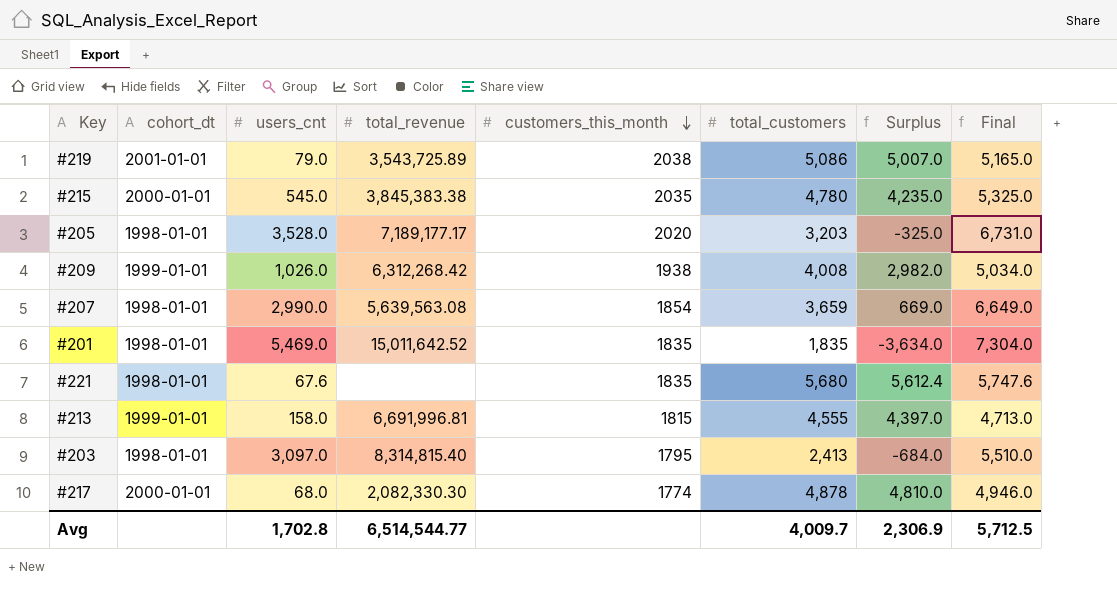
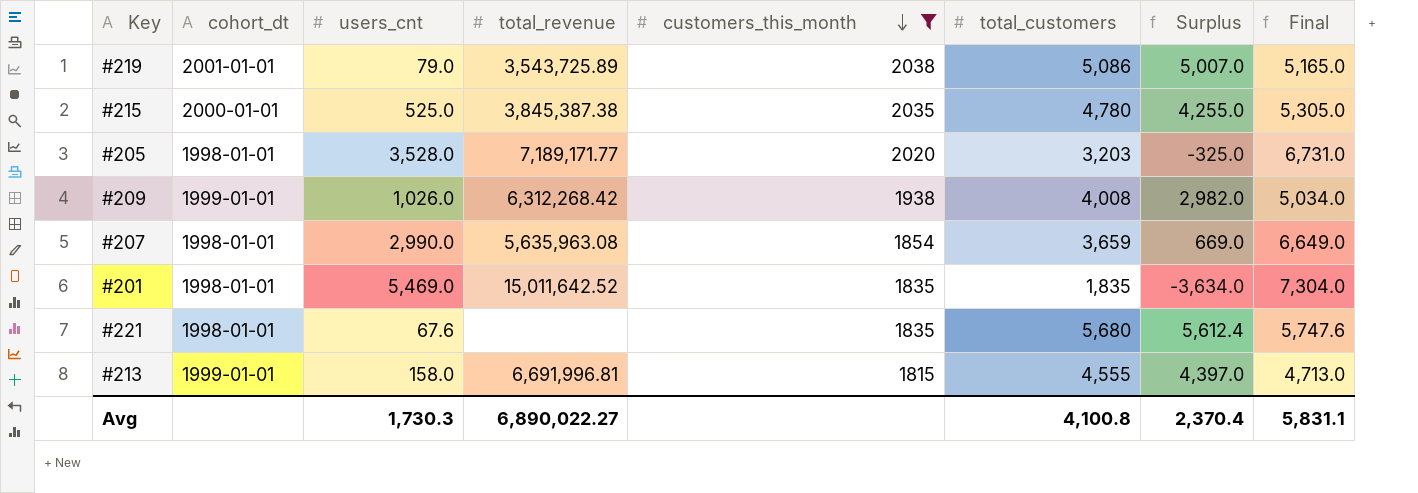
filter: none -> customers_this_month >= 1815
#215 | users_cnt: 545.0 -> 525.0
#215 | total_revenue: 3,845,383.38 -> 3,845,387.38
#215 | Surplus: 4,235.0 -> 4,255.0
#215 | Final: 5,325.0 -> 5,305.0
#205 | total_revenue: 7,189,177.17 -> 7,189,171.77
#207 | total_revenue: 5,639,563.08 -> 5,635,963.08
Avg | users_cnt: 1,702.8 -> 1,730.3
Avg | total_revenue: 6,514,544.77 -> 6,890,022.27
Avg | total_customers: 4,009.7 -> 4,100.8
Avg | Surplus: 2,306.9 -> 2,370.4
Avg | Final: 5,712.5 -> 5,831.1

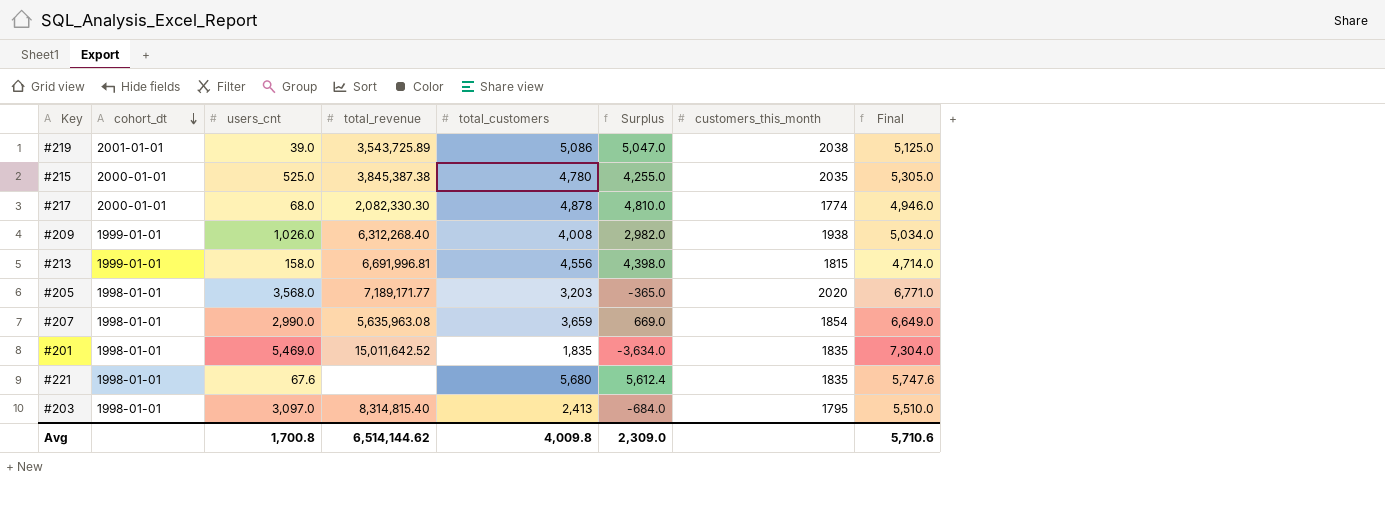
filter: customers_this_month >= 1815 -> none
row order: customers_this_month descending -> cohort_dt descending
column customers_this_month | position: 5 -> 7
#219 | users_cnt: 79.0 -> 39.0
#219 | Surplus: 5,007.0 -> 5,047.0
#219 | Final: 5,165.0 -> 5,125.0
#209 | total_revenue: 6,312,268.42 -> 6,312,268.40
#213 | total_customers: 4,555 -> 4,556
#213 | Surplus: 4,397.0 -> 4,398.0
#213 | Final: 4,713.0 -> 4,714.0
#205 | users_cnt: 3,528.0 -> 3,568.0
#205 | Surplus: -325.0 -> -365.0
#205 | Final: 6,731.0 -> 6,771.0
Avg | users_cnt: 1,730.3 -> 1,700.8
Avg | total_revenue: 6,890,022.27 -> 6,514,144.62
Avg | total_customers: 4,100.8 -> 4,009.8
Avg | Surplus: 2,370.4 -> 2,309.0
Avg | Final: 5,831.1 -> 5,710.6

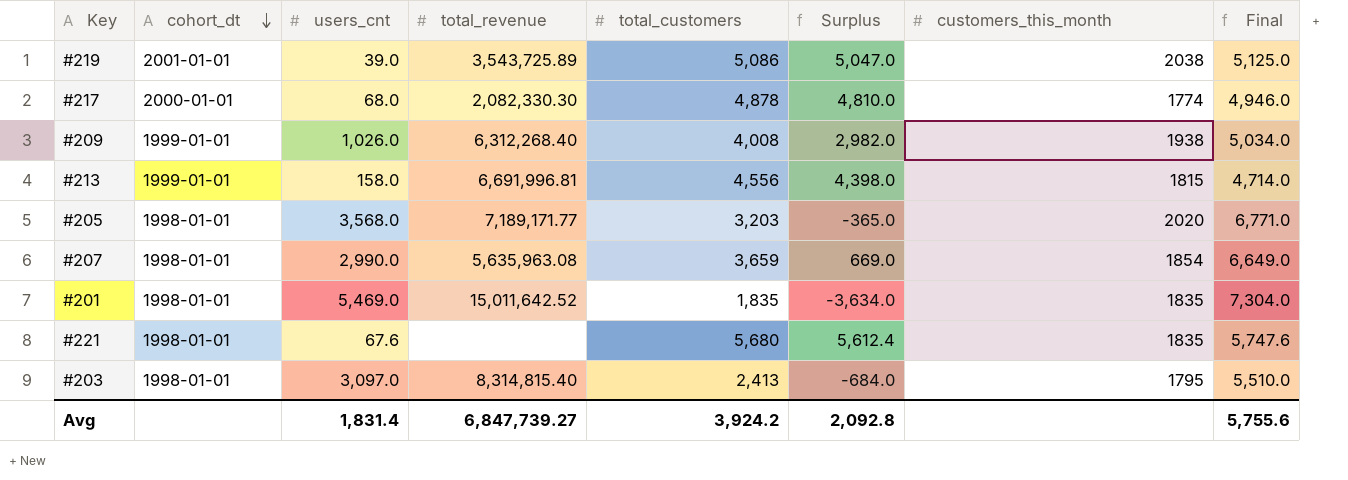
row #215: 2000-01-01 | 525.0 | 3,845,387.38 | 4,780 | 4,255.0 | 2035 | 5,305.0 -> none
Avg | users_cnt: 1,700.8 -> 1,831.4
Avg | total_revenue: 6,514,144.62 -> 6,847,739.27
Avg | total_customers: 4,009.8 -> 3,924.2
Avg | Surplus: 2,309.0 -> 2,092.8
Avg | Final: 5,710.6 -> 5,755.6

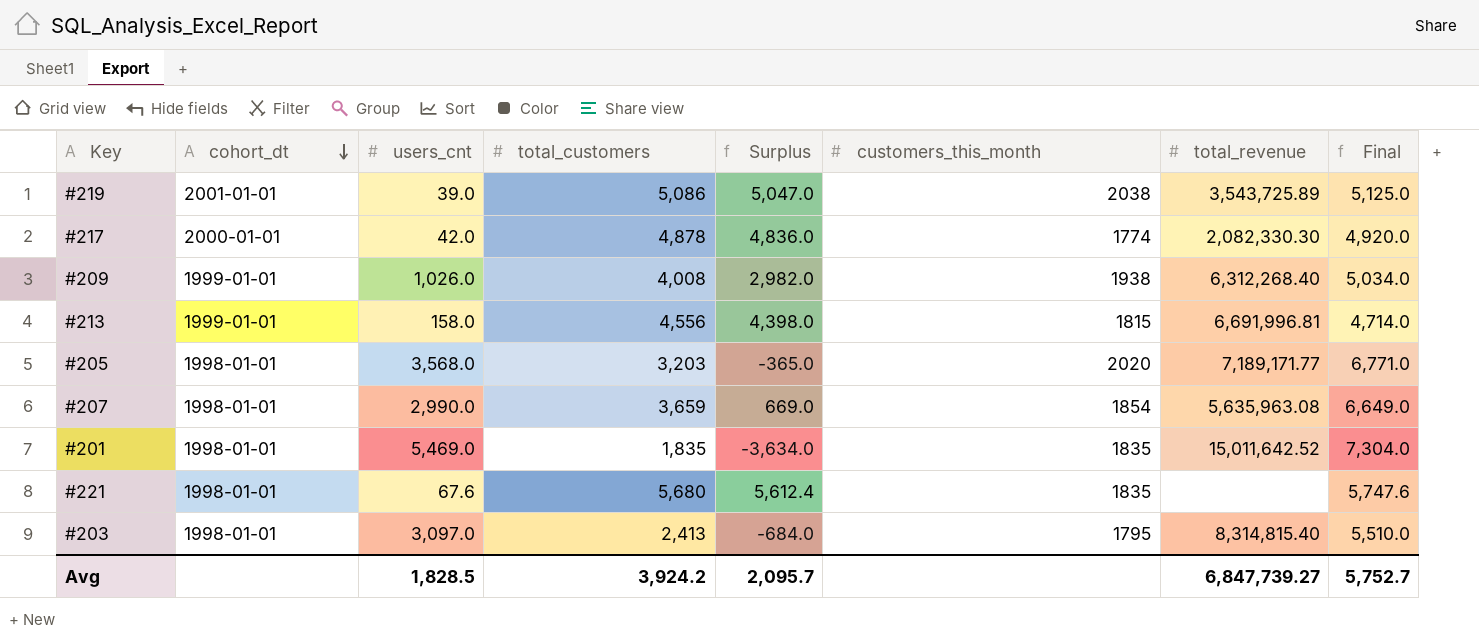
column total_revenue | position: 4 -> 7
#217 | users_cnt: 68.0 -> 42.0
#217 | Surplus: 4,810.0 -> 4,836.0
#217 | Final: 4,946.0 -> 4,920.0
Avg | users_cnt: 1,831.4 -> 1,828.5
Avg | Surplus: 2,092.8 -> 2,095.7
Avg | Final: 5,755.6 -> 5,752.7

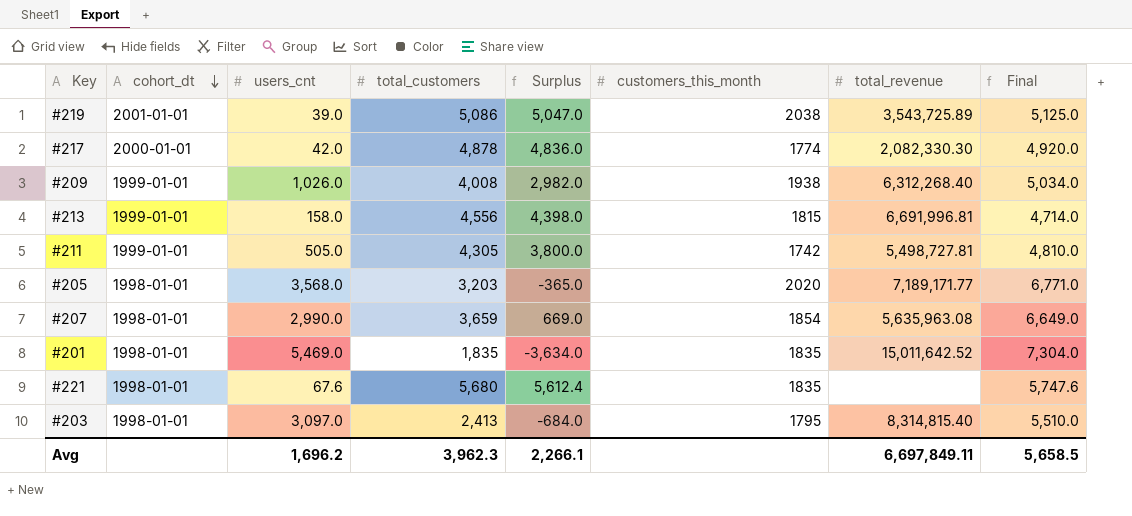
row #211: none -> 1999-01-01 | 505.0 | 4,305 | 3,800.0 | 1742 | 5,498,727.81 | 4,810.0
Avg | users_cnt: 1,828.5 -> 1,696.2
Avg | total_customers: 3,924.2 -> 3,962.3
Avg | Surplus: 2,095.7 -> 2,266.1
Avg | total_revenue: 6,847,739.27 -> 6,697,849.11
Avg | Final: 5,752.7 -> 5,658.5

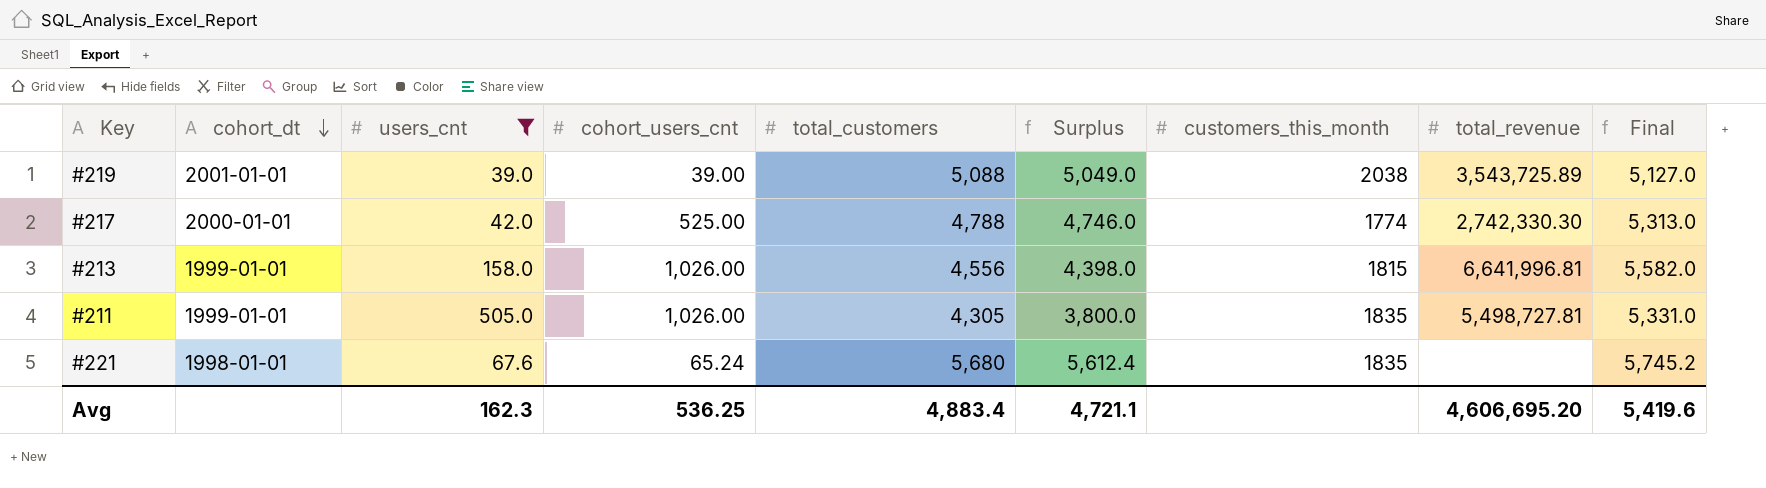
filter: none -> users_cnt <= 505.0
column cohort_users_cnt | position: none -> 4
column Final | formula: [users_cnt] + [total_customers] -> [cohort_users_cnt] + [total_customers]
#219 | total_customers: 5,086 -> 5,088
#219 | Surplus: 5,047.0 -> 5,049.0
#217 | total_customers: 4,878 -> 4,788
#217 | Surplus: 4,836.0 -> 4,746.0
#217 | total_revenue: 2,082,330.30 -> 2,742,330.30
#213 | total_revenue: 6,691,996.81 -> 6,641,996.81
#211 | customers_this_month: 1742 -> 1835
Avg | users_cnt: 1,696.2 -> 162.3
Avg | total_customers: 3,962.3 -> 4,883.4
Avg | Surplus: 2,266.1 -> 4,721.1
Avg | total_revenue: 6,697,849.11 -> 4,606,695.20
Avg | Final: 5,658.5 -> 5,419.6

